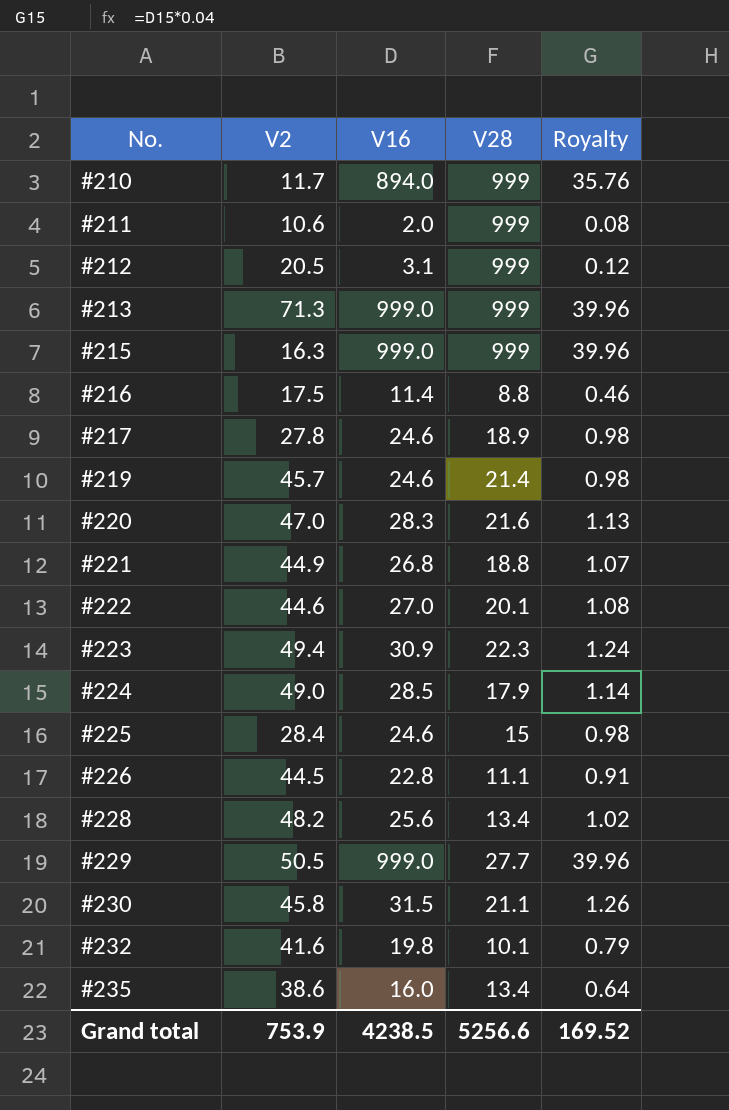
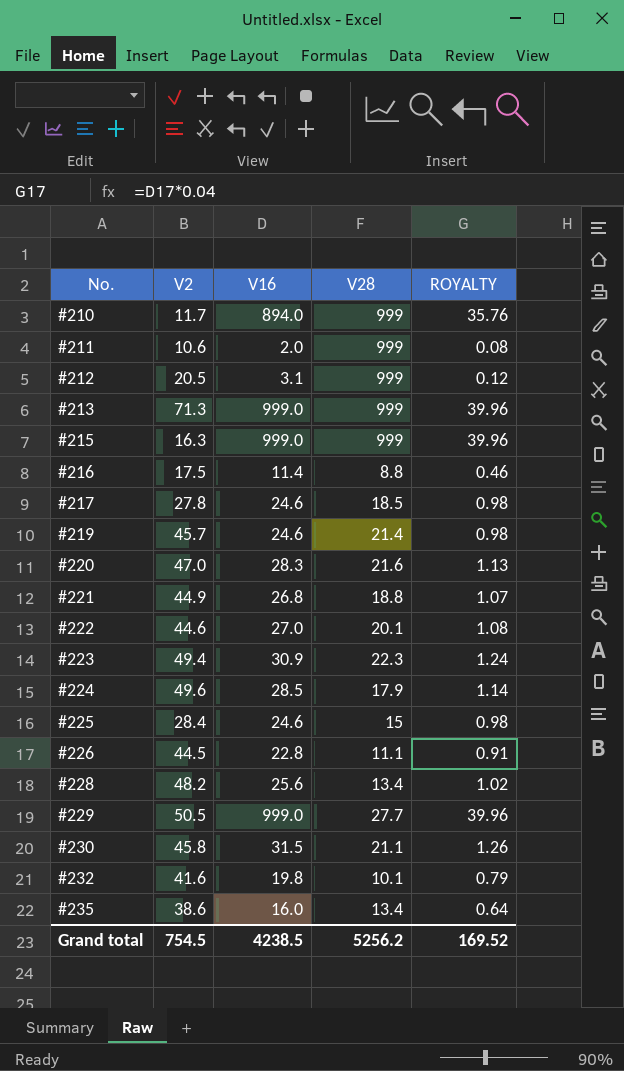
column name: Royalty -> ROYALTY
#217 | V28: 18.9 -> 18.5
#224 | V2: 49.0 -> 49.6
Grand total | V2: 753.9 -> 754.5
Grand total | V28: 5256.6 -> 5256.2

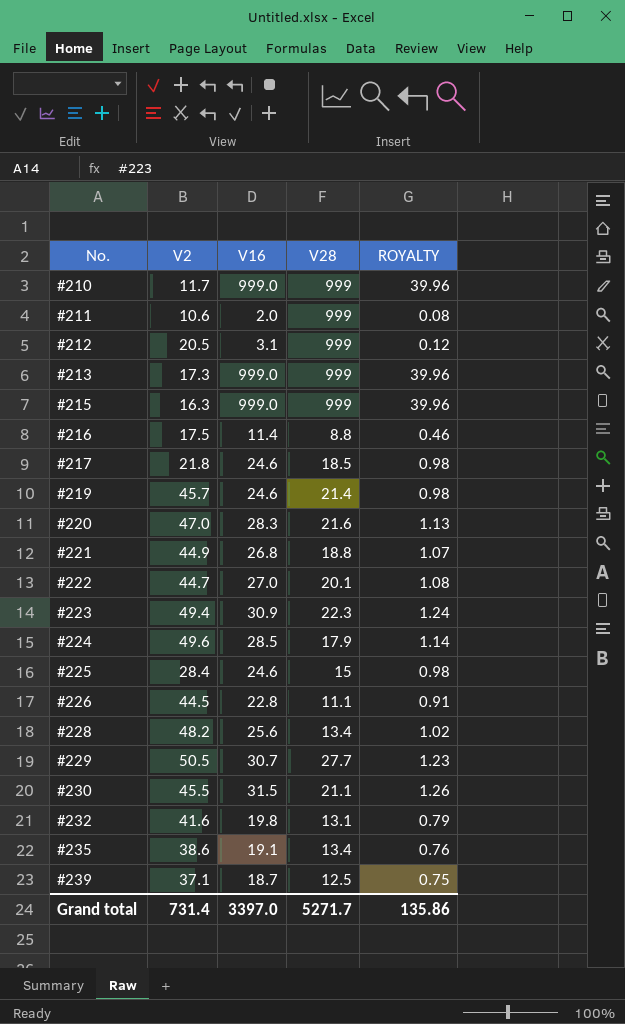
#210 | V16: 894.0 -> 999.0
#210 | ROYALTY: 35.76 -> 39.96
#213 | V2: 71.3 -> 17.3
#217 | V2: 27.8 -> 21.8
#222 | V2: 44.6 -> 44.7
#229 | V16: 999.0 -> 30.7
#229 | ROYALTY: 39.96 -> 1.23
#230 | V2: 45.8 -> 45.5
#232 | V28: 10.1 -> 13.1
#235 | V16: 16.0 -> 19.1
#235 | ROYALTY: 0.64 -> 0.76
row #239: none -> 37.1 | 18.7 | 12.5 | 0.75
Grand total | V2: 754.5 -> 731.4
Grand total | V16: 4238.5 -> 3397.0
Grand total | V28: 5256.2 -> 5271.7
Grand total | ROYALTY: 169.52 -> 135.86

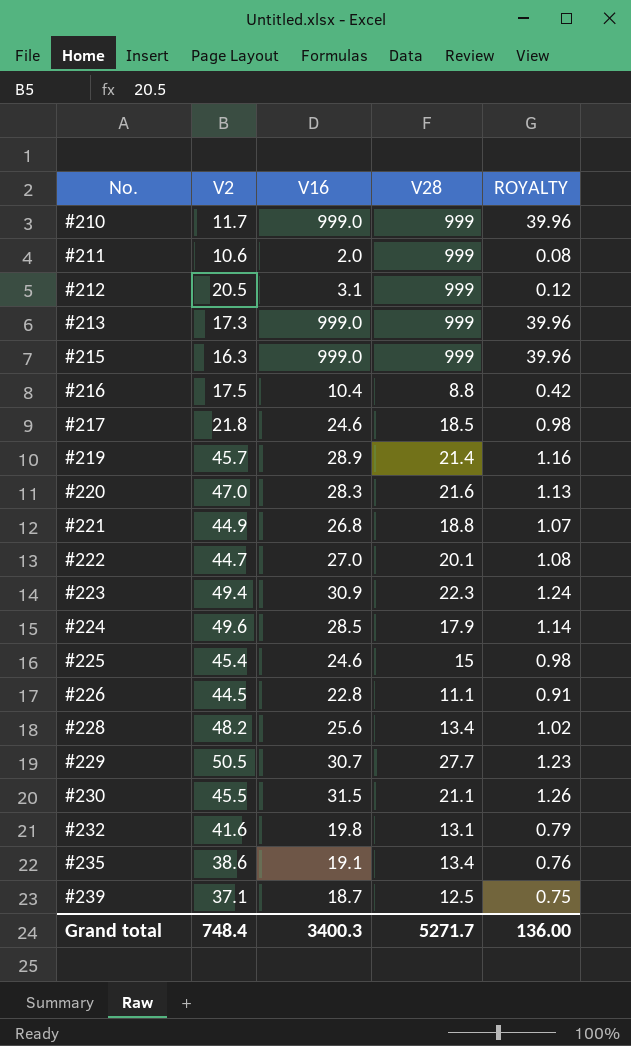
#216 | V16: 11.4 -> 10.4
#216 | ROYALTY: 0.46 -> 0.42
#219 | V16: 24.6 -> 28.9
#219 | ROYALTY: 0.98 -> 1.16
#225 | V2: 28.4 -> 45.4
Grand total | V2: 731.4 -> 748.4
Grand total | V16: 3397.0 -> 3400.3
Grand total | ROYALTY: 135.86 -> 136.00

